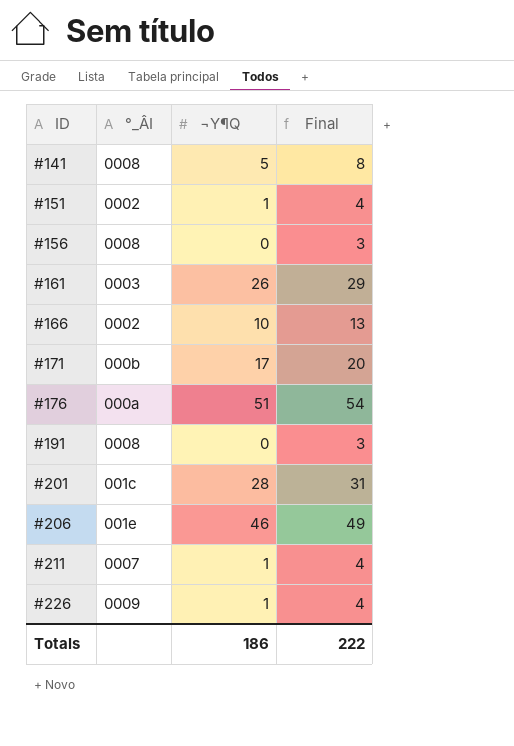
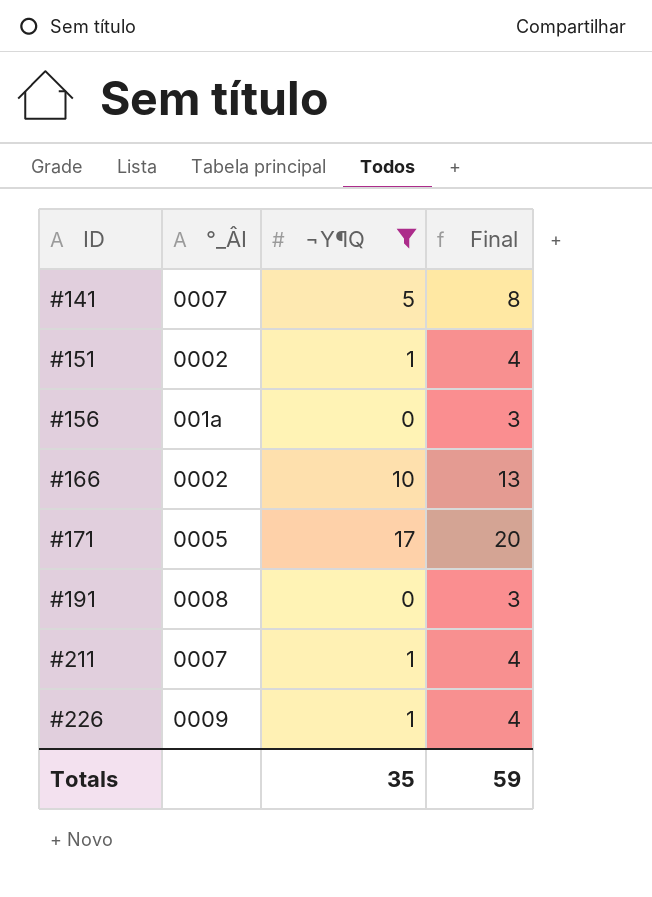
filter: none -> ¬Y¶Q <= 17
#141 | °_ÂI: 0008 -> 0007
#156 | °_ÂI: 0008 -> 001a
#171 | °_ÂI: 000b -> 0005
Totals | ¬Y¶Q: 186 -> 35
Totals | Final: 222 -> 59

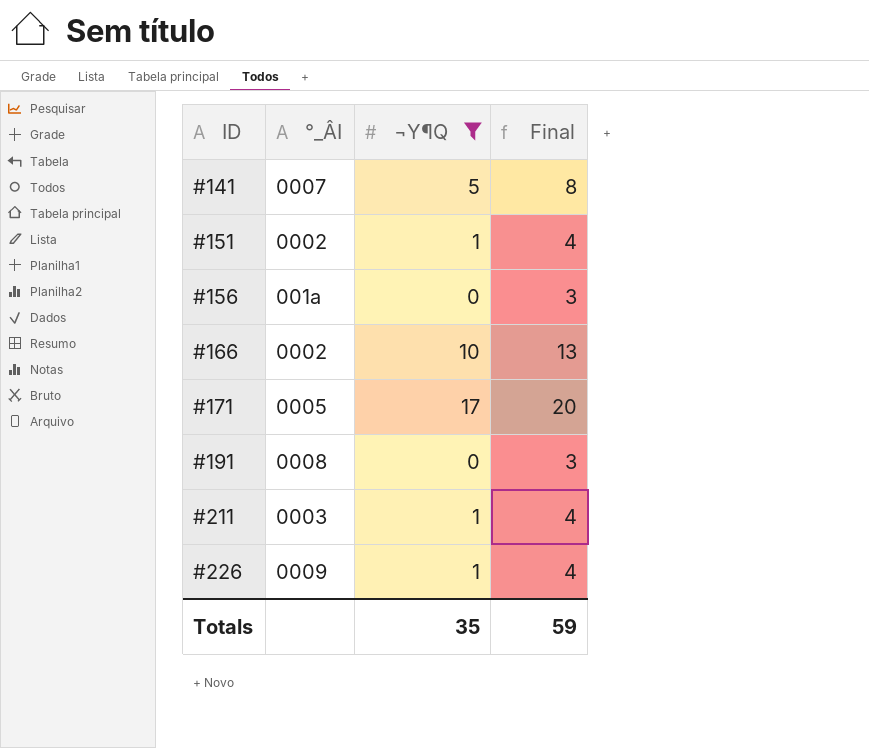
#211 | °_ÂI: 0007 -> 0003

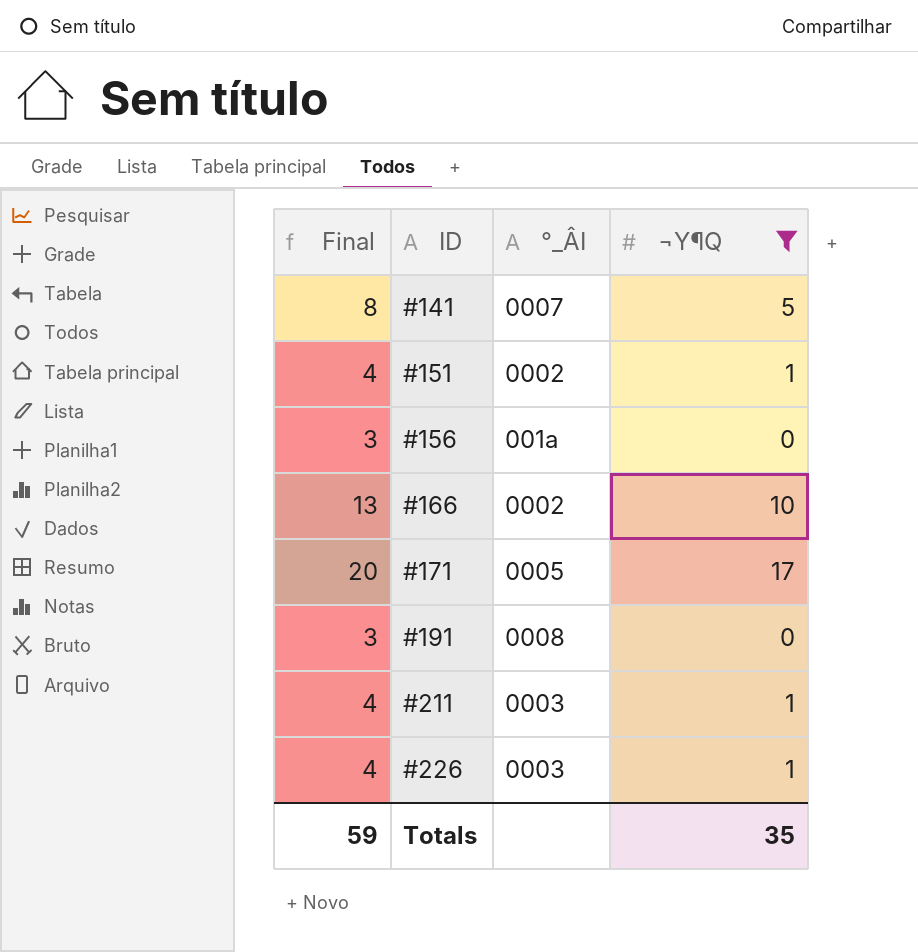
column Final | position: 4 -> 1
#226 | °_ÂI: 0009 -> 0003

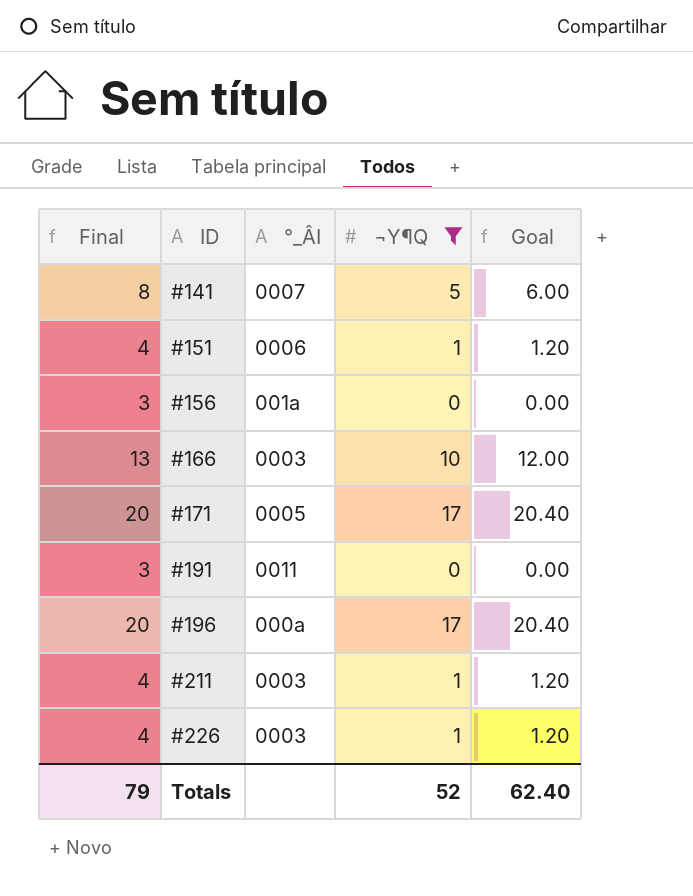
column Goal | formula: none -> [¬Y¶Q] * 1.2
#151 | °_ÂI: 0002 -> 0006
#166 | °_ÂI: 0002 -> 0003
#191 | °_ÂI: 0008 -> 0011
row #196: none -> 20 | 000a | 17 | 20.40
Totals | Final: 59 -> 79
Totals | ¬Y¶Q: 35 -> 52

